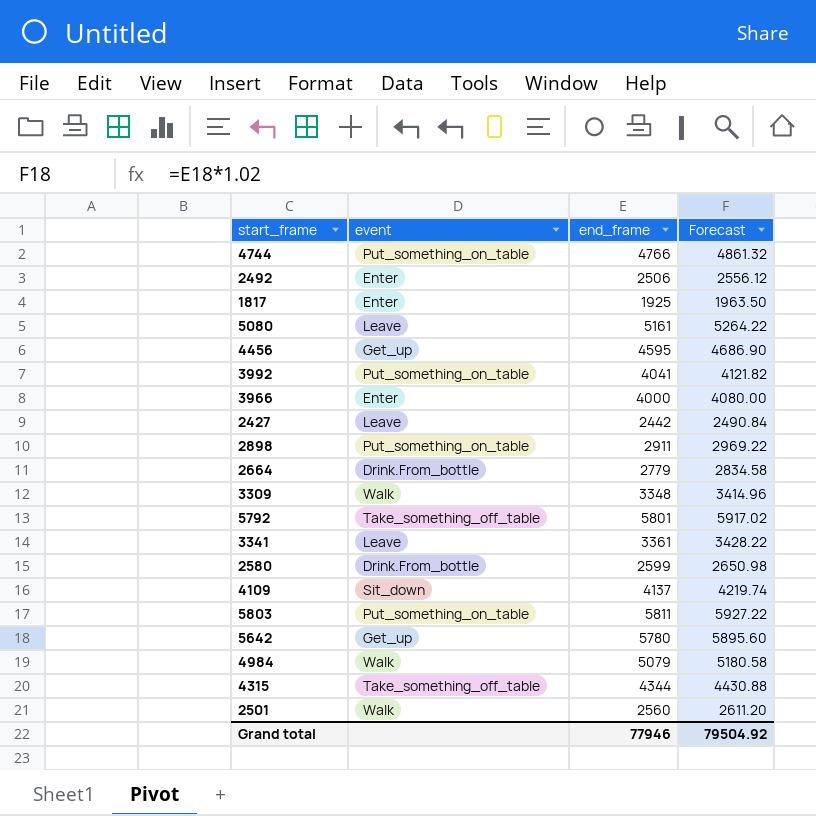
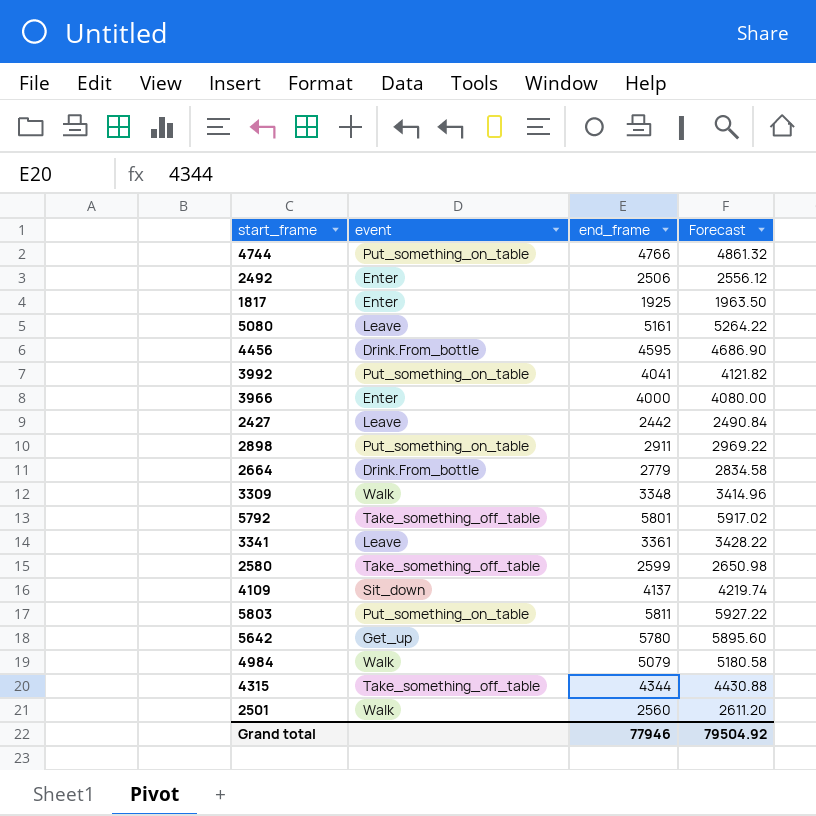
4456 | event: Get_up -> Drink.From_bottle
2580 | event: Drink.From_bottle -> Take_something_off_table

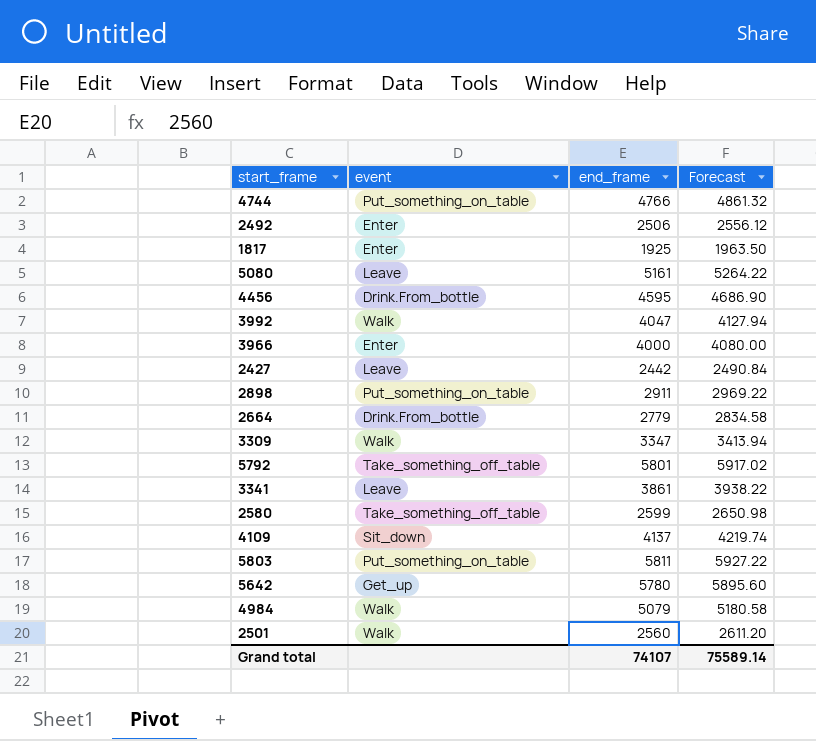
row 4315: Take_something_off_table | 4344 | 4430.88 -> none
3992 | event: Put_something_on_table -> Walk
3992 | end_frame: 4041 -> 4047
3992 | Forecast: 4121.82 -> 4127.94
3309 | end_frame: 3348 -> 3347
3309 | Forecast: 3414.96 -> 3413.94
3341 | end_frame: 3361 -> 3861
3341 | Forecast: 3428.22 -> 3938.22
Grand total | end_frame: 77946 -> 74107
Grand total | Forecast: 79504.92 -> 75589.14

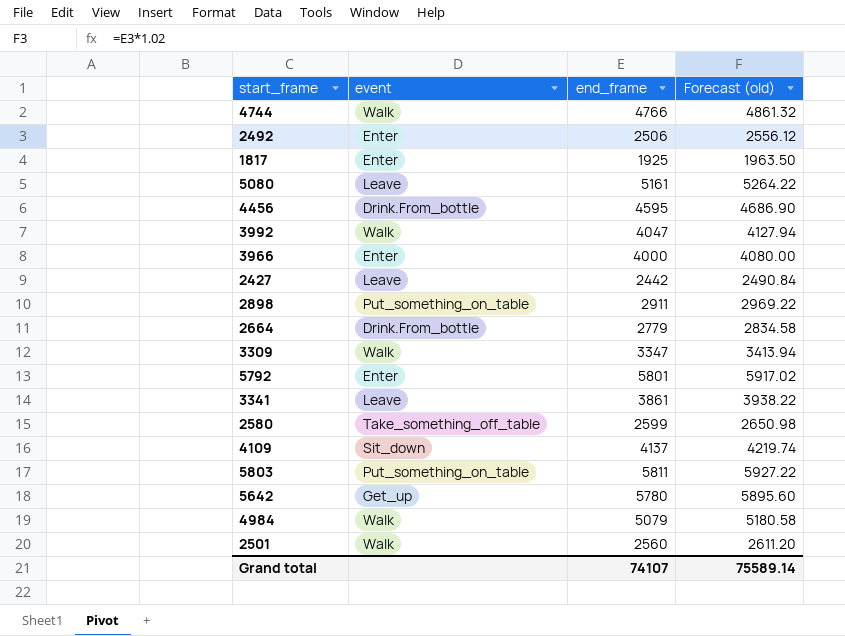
column name: Forecast -> Forecast (old)
4744 | event: Put_something_on_table -> Walk
5792 | event: Take_something_off_table -> Enter

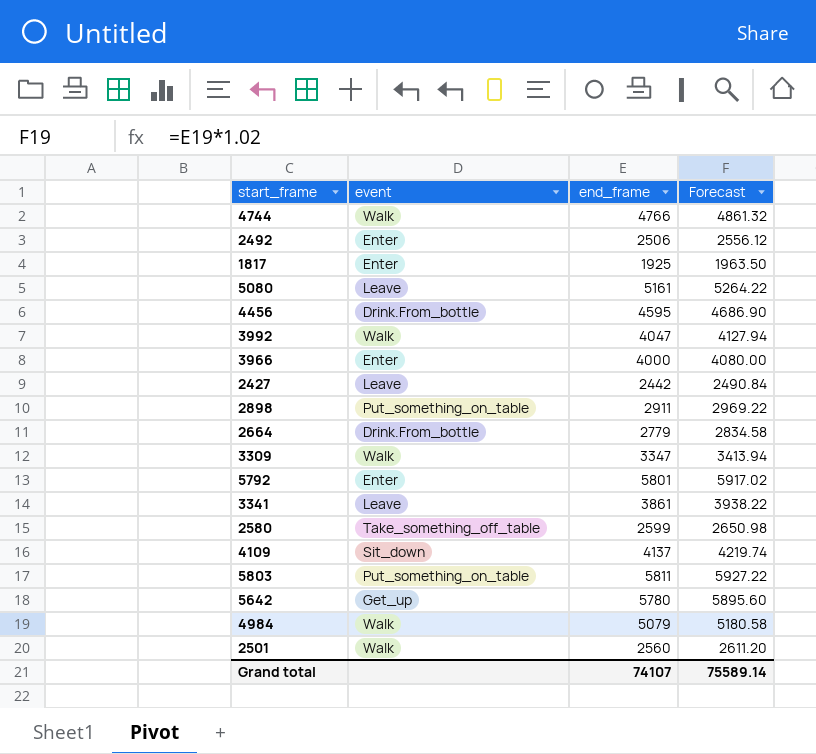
column name: Forecast (old) -> Forecast

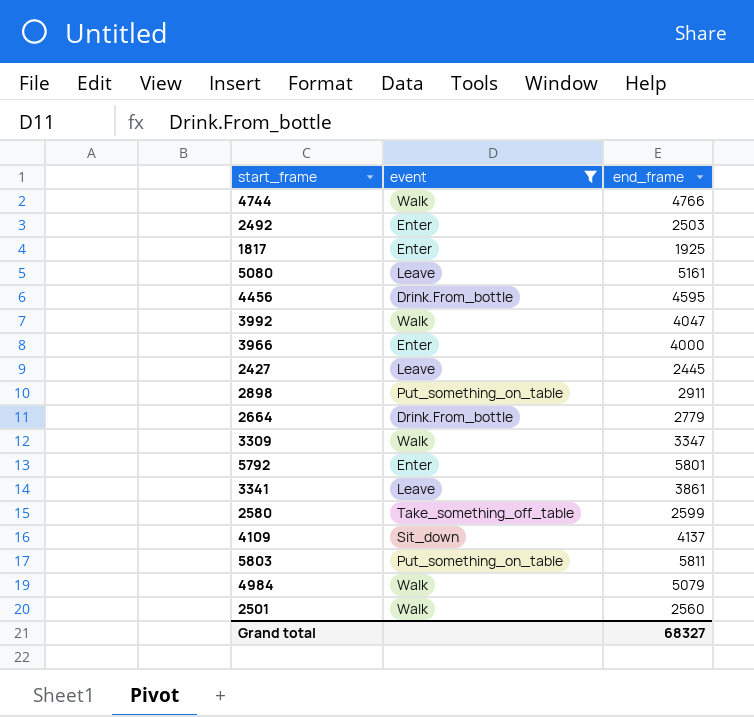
filter: none -> event != Get_up
column Forecast | formula: [end_frame] * 1.02 -> none
2492 | end_frame: 2506 -> 2503
2427 | end_frame: 2442 -> 2445
Grand total | end_frame: 74107 -> 68327

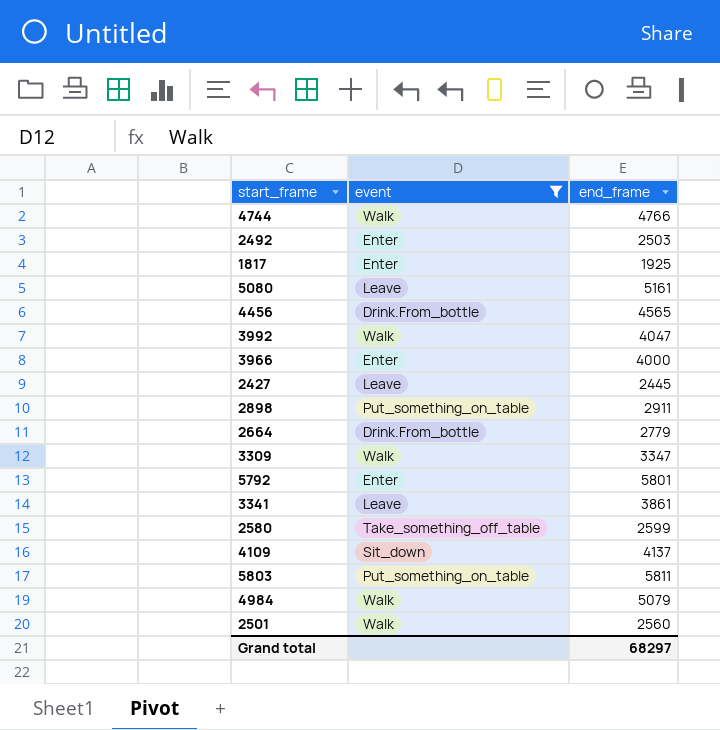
4456 | end_frame: 4595 -> 4565
Grand total | end_frame: 68327 -> 68297

